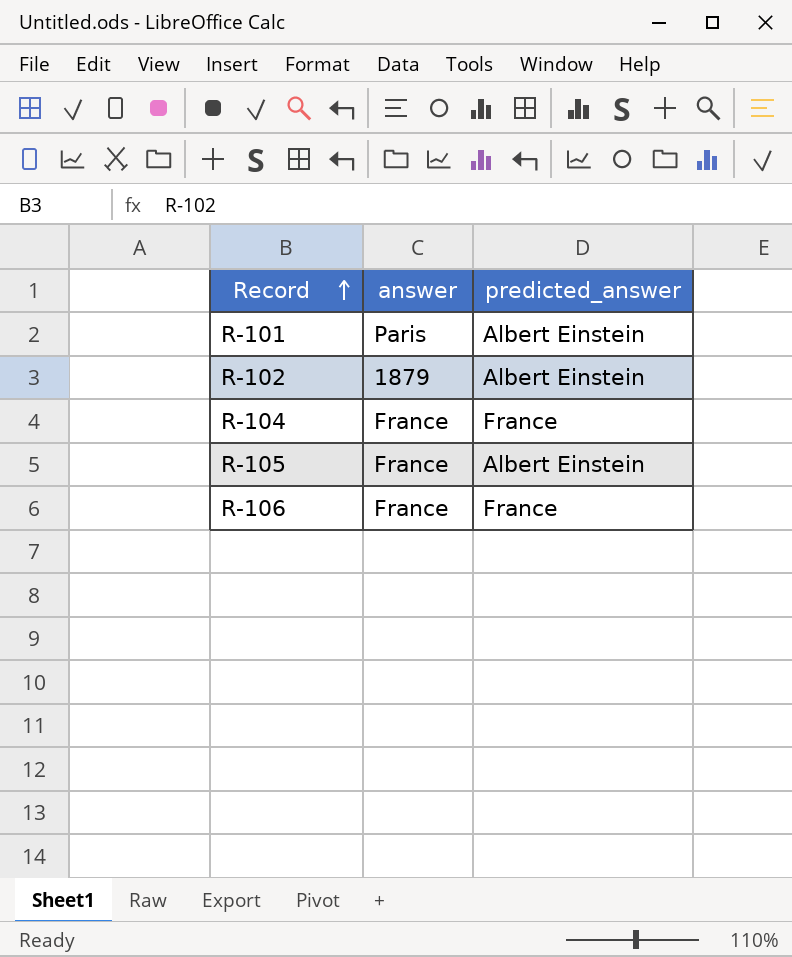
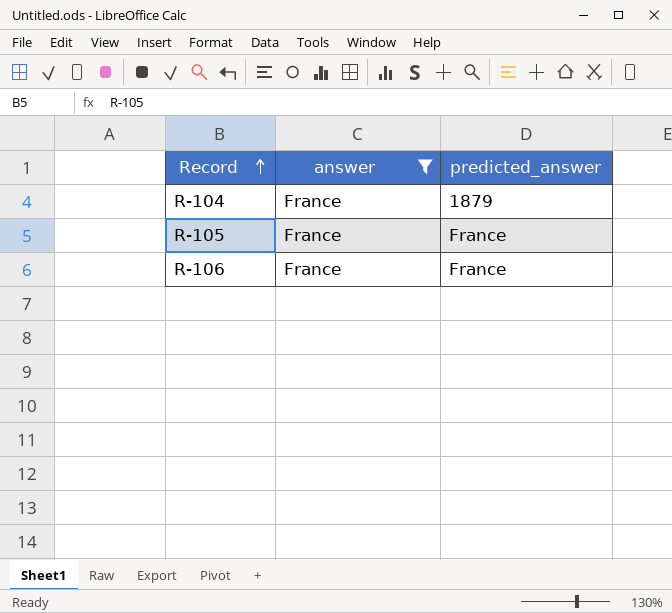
filter: none -> answer = France
R-104 | predicted_answer: France -> 1879
R-105 | predicted_answer: Albert Einstein -> France

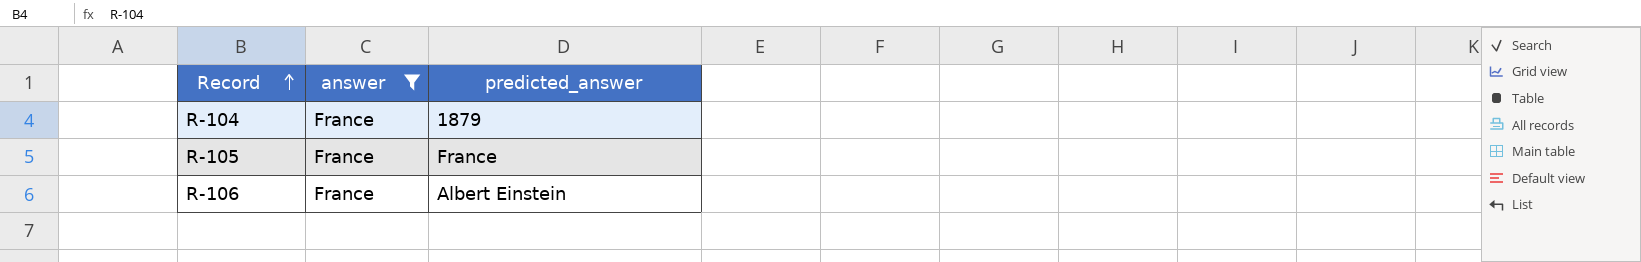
R-106 | predicted_answer: France -> Albert Einstein

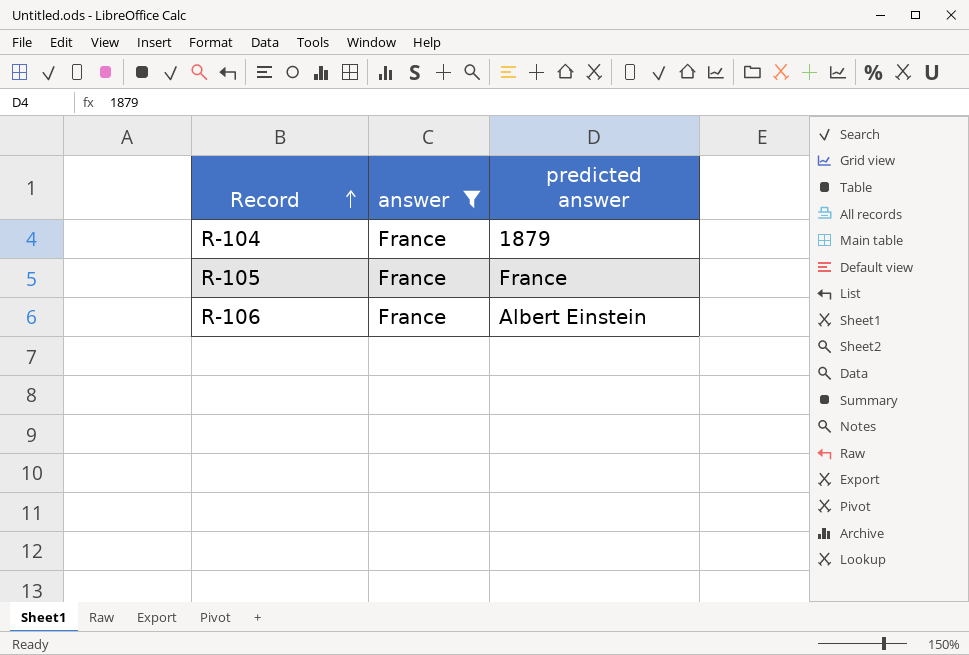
column name: predicted_answer -> predicted answer

